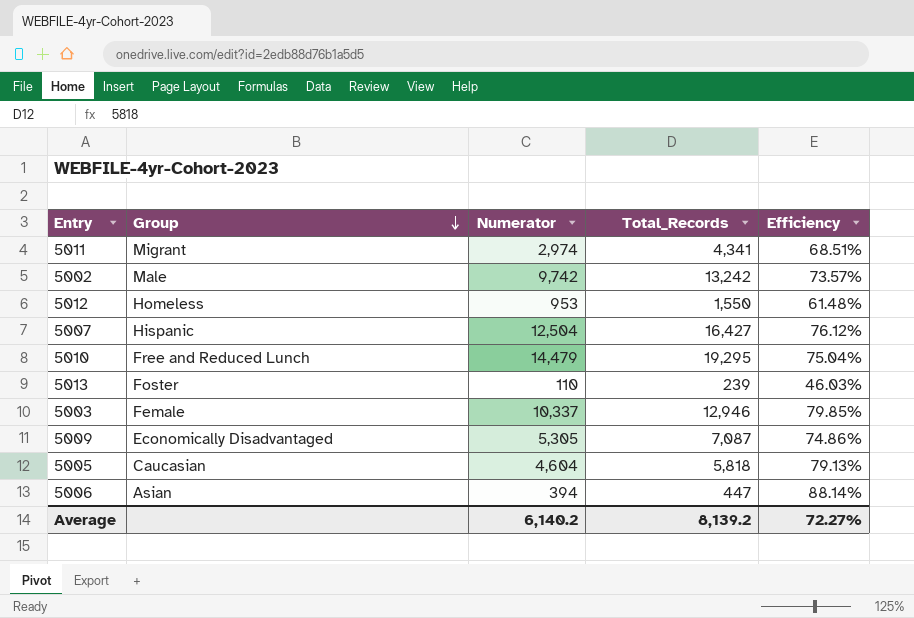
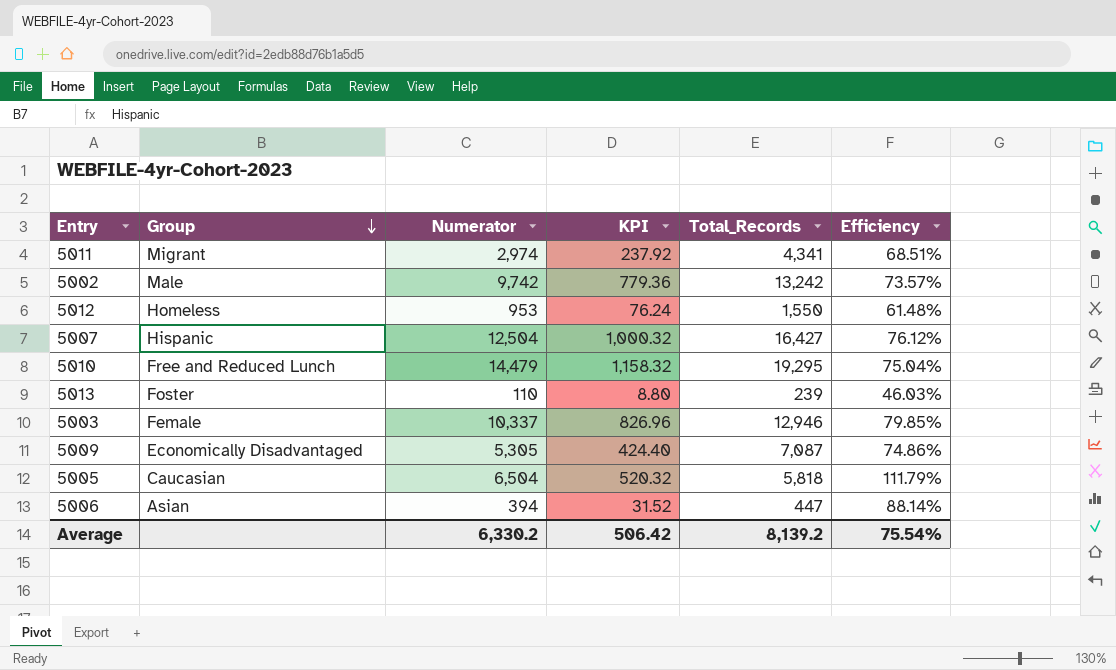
column KPI | formula: none -> [Numerator] * 0.08
5005 | Numerator: 4,604 -> 6,504
5005 | Efficiency: 79.13% -> 111.79%
Average | Numerator: 6,140.2 -> 6,330.2
Average | Efficiency: 72.27% -> 75.54%

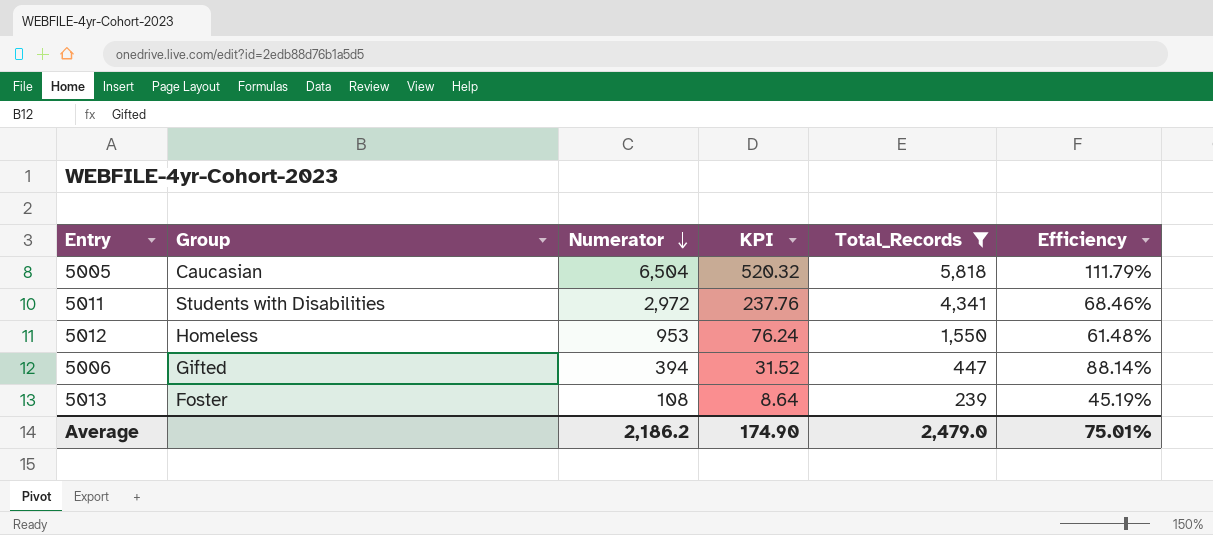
filter: none -> Total_Records <= 5,818
row order: Group descending -> Numerator descending
5011 | Group: Migrant -> Students with Disabilities
5011 | Numerator: 2,974 -> 2,972
5011 | KPI: 237.92 -> 237.76
5011 | Efficiency: 68.51% -> 68.46%
5006 | Group: Asian -> Gifted
5013 | Numerator: 110 -> 108
5013 | KPI: 8.80 -> 8.64
5013 | Efficiency: 46.03% -> 45.19%
Average | Numerator: 6,330.2 -> 2,186.2
Average | KPI: 506.42 -> 174.90
Average | Total_Records: 8,139.2 -> 2,479.0
Average | Efficiency: 75.54% -> 75.01%

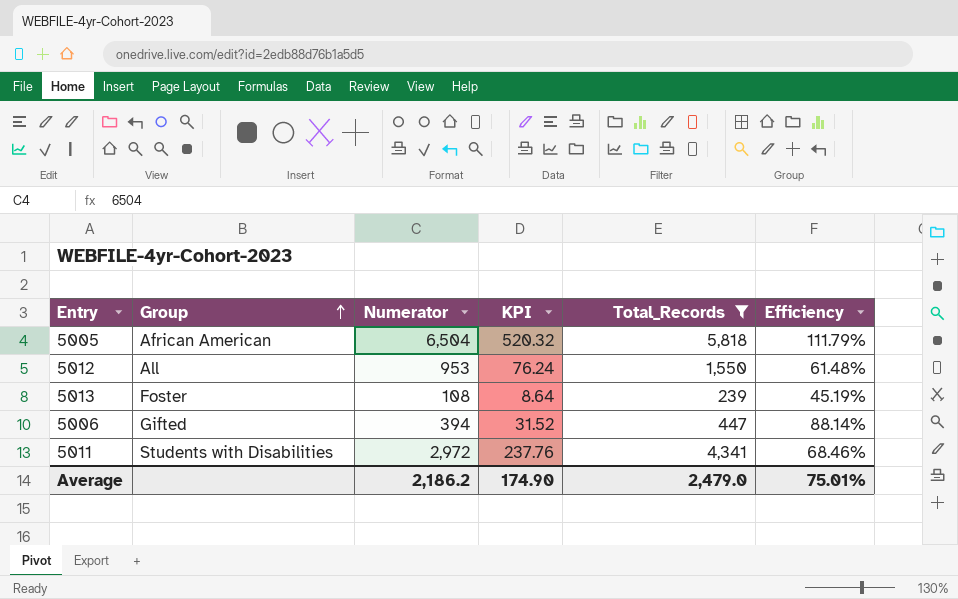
row order: Numerator descending -> Group ascending
5005 | Group: Caucasian -> African American
5012 | Group: Homeless -> All

